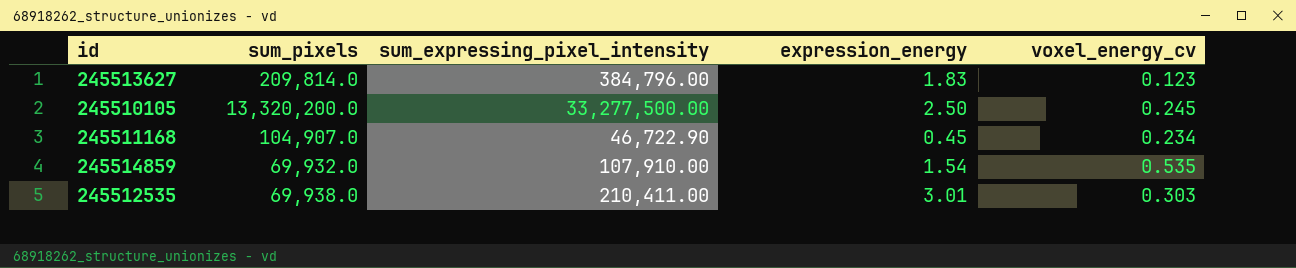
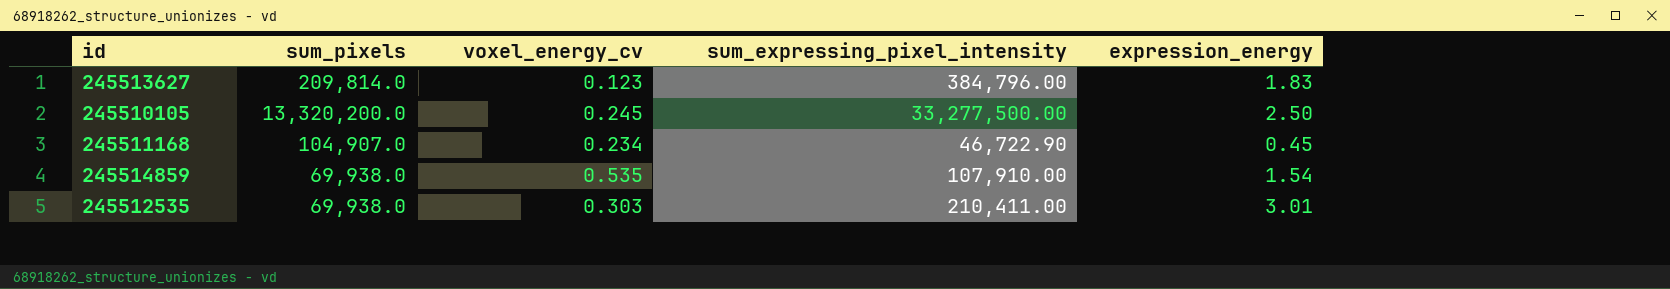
column voxel_energy_cv | position: 5 -> 3
245514859 | sum_pixels: 69,932.0 -> 69,938.0

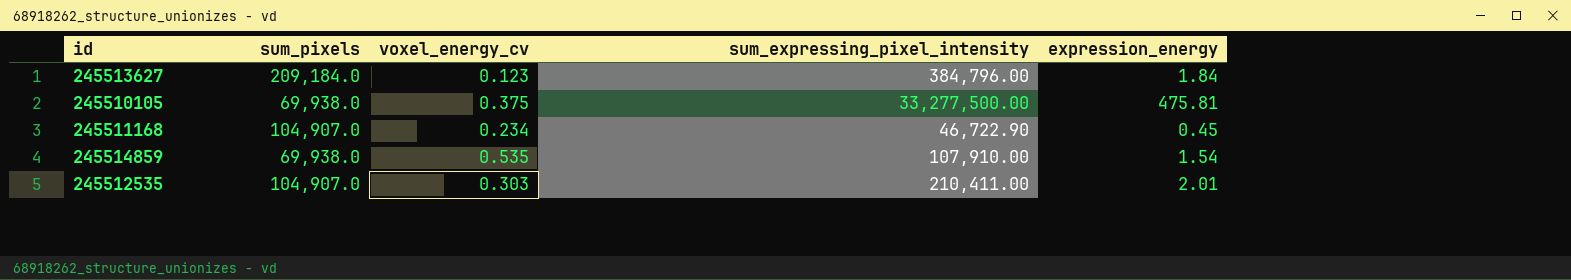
245513627 | sum_pixels: 209,814.0 -> 209,184.0
245513627 | expression_energy: 1.83 -> 1.84
245510105 | sum_pixels: 13,320,200.0 -> 69,938.0
245510105 | voxel_energy_cv: 0.245 -> 0.375
245510105 | expression_energy: 2.50 -> 475.81
245512535 | sum_pixels: 69,938.0 -> 104,907.0
245512535 | expression_energy: 3.01 -> 2.01

